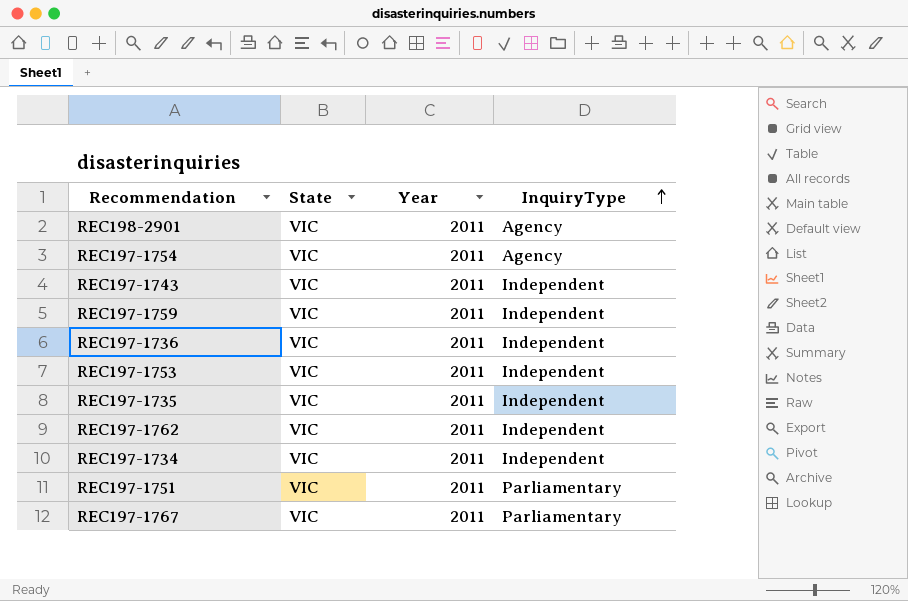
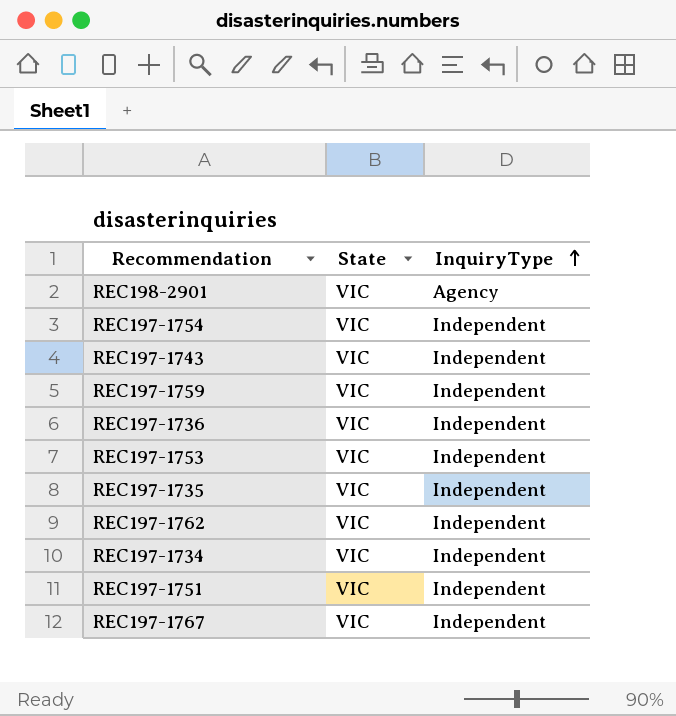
column Year | position: 3 -> none
REC197-1754 | InquiryType: Agency -> Independent
REC197-1751 | InquiryType: Parliamentary -> Independent
REC197-1767 | InquiryType: Parliamentary -> Independent

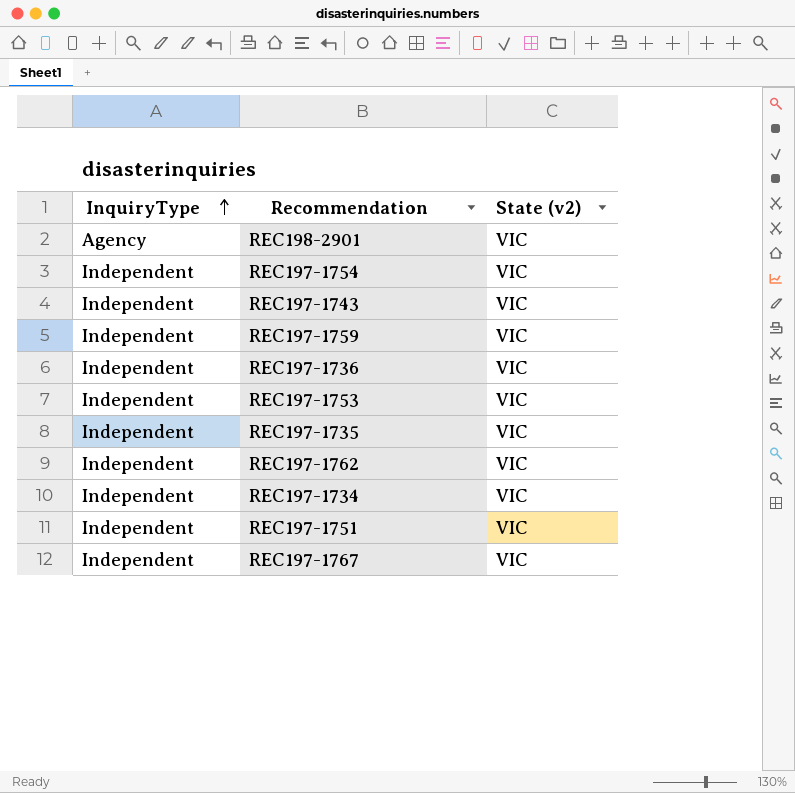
column InquiryType | position: 3 -> 1
column name: State -> State (v2)

